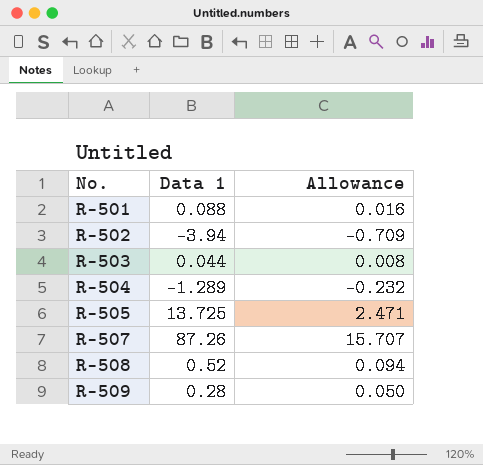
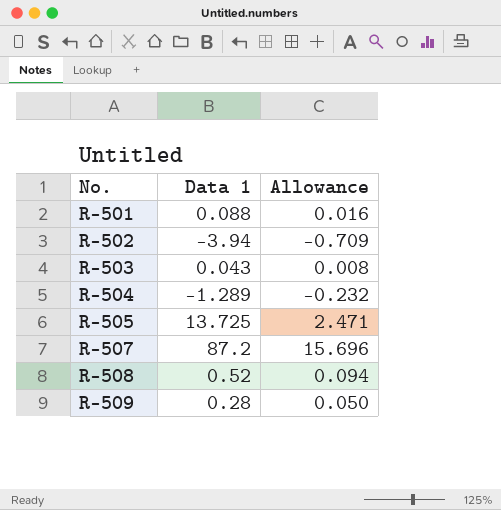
R-503 | Data 1: 0.044 -> 0.043
R-507 | Data 1: 87.26 -> 87.2
R-507 | Allowance: 15.707 -> 15.696

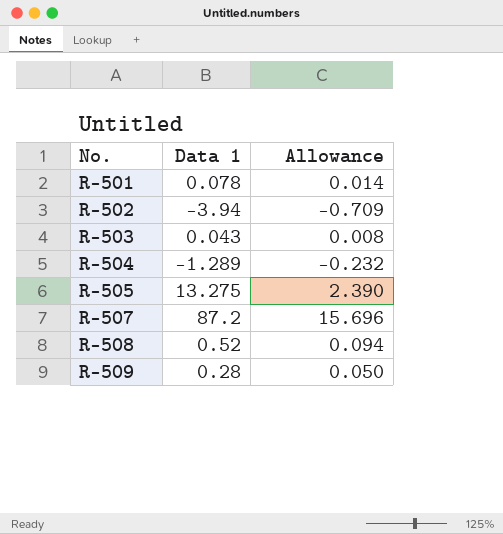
R-501 | Data 1: 0.088 -> 0.078
R-501 | Allowance: 0.016 -> 0.014
R-505 | Data 1: 13.725 -> 13.275
R-505 | Allowance: 2.471 -> 2.390

